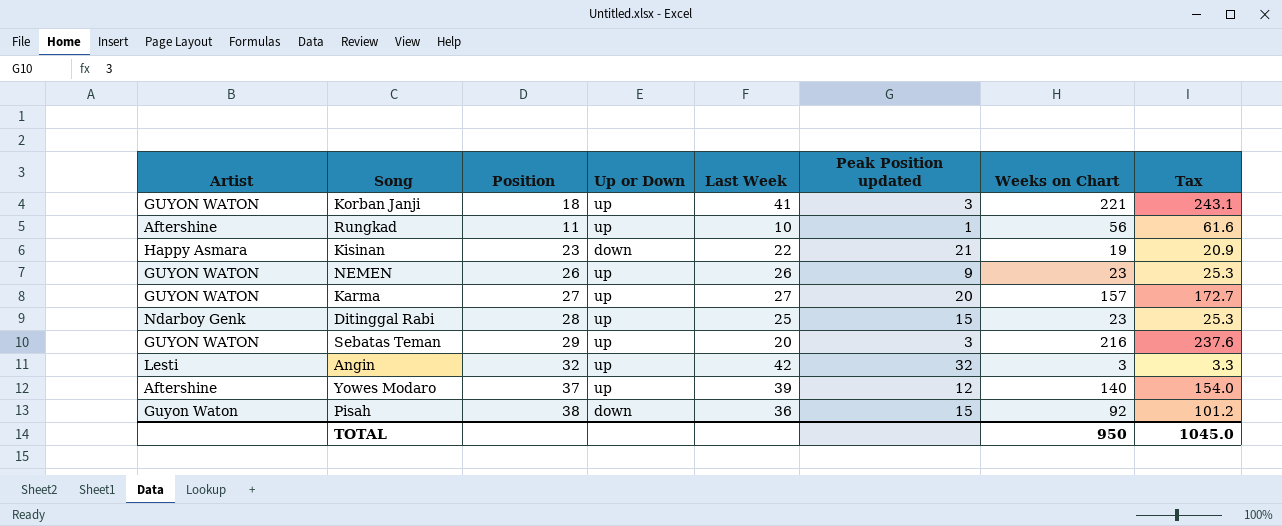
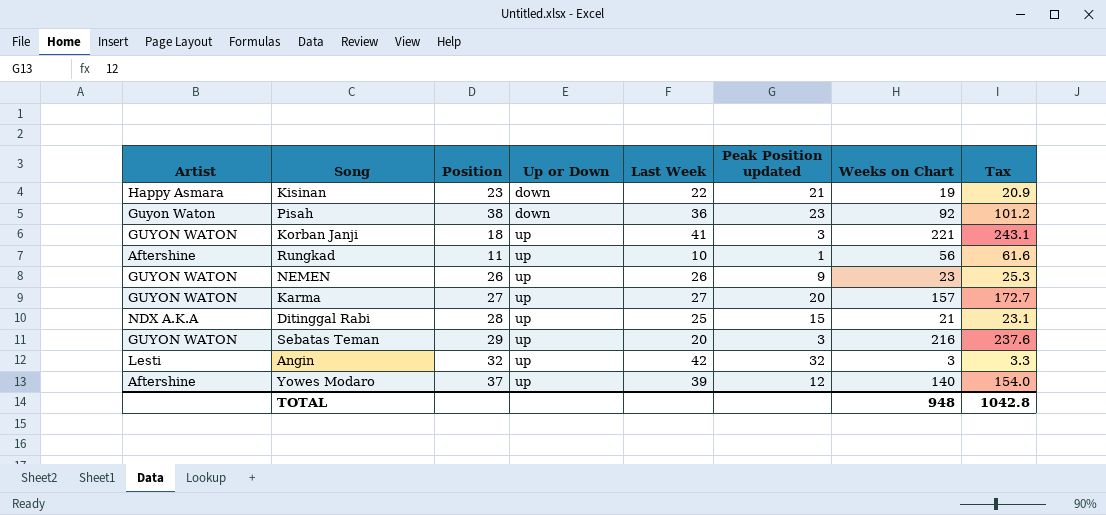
row order: none -> Up or Down ascending
Pisah | Peak Position updated: 15 -> 23
Ditinggal Rabi | Artist: Ndarboy Genk -> NDX A.K.A
Ditinggal Rabi | Weeks on Chart: 23 -> 21
Ditinggal Rabi | Tax: 25.3 -> 23.1
TOTAL | Weeks on Chart: 950 -> 948
TOTAL | Tax: 1045.0 -> 1042.8

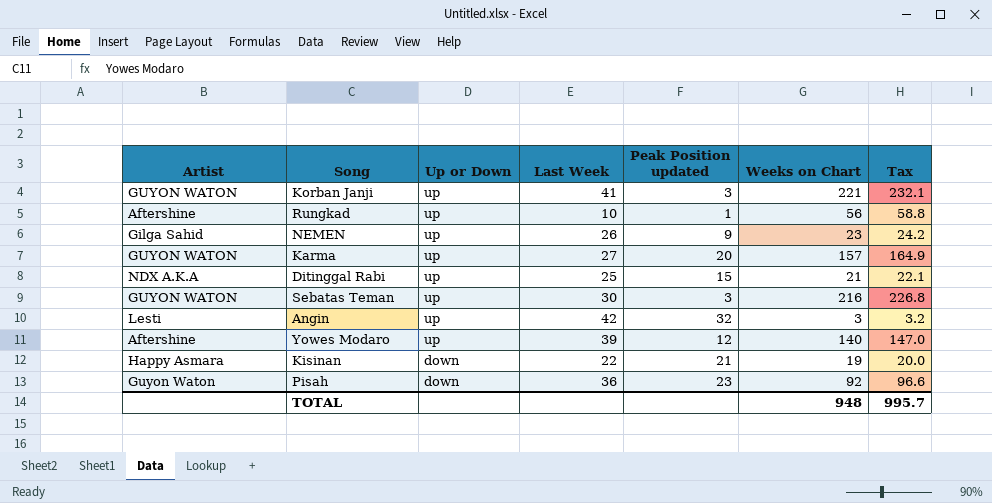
row order: Up or Down ascending -> Up or Down descending
column Position | position: 3 -> none
column Tax | formula: [Weeks on Chart] * 1.1 -> [Weeks on Chart] * 1.05
NEMEN | Artist: GUYON WATON -> Gilga Sahid
Sebatas Teman | Last Week: 20 -> 30
TOTAL | Tax: 1042.8 -> 995.7

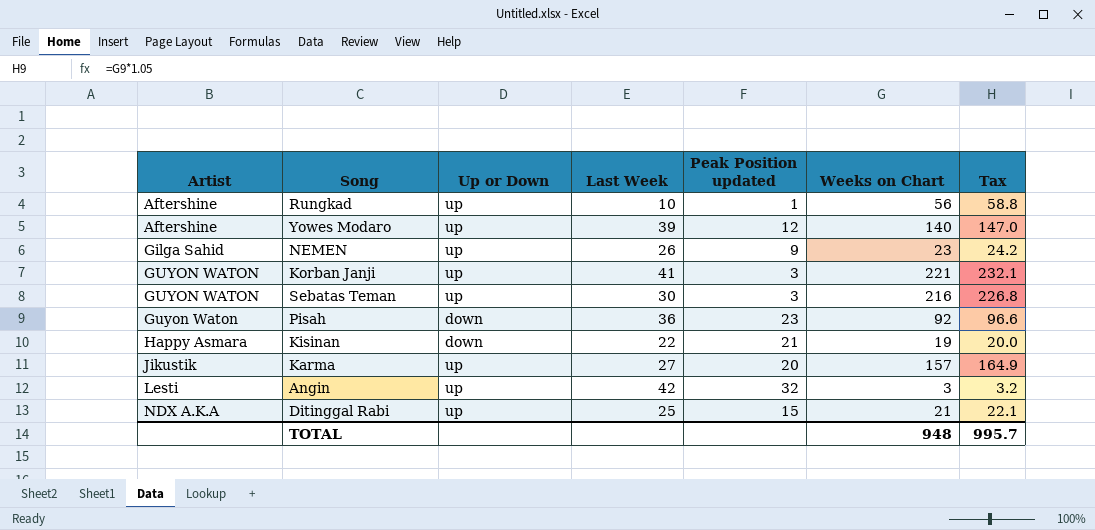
row order: Up or Down descending -> Artist ascending
Karma | Artist: GUYON WATON -> Jikustik

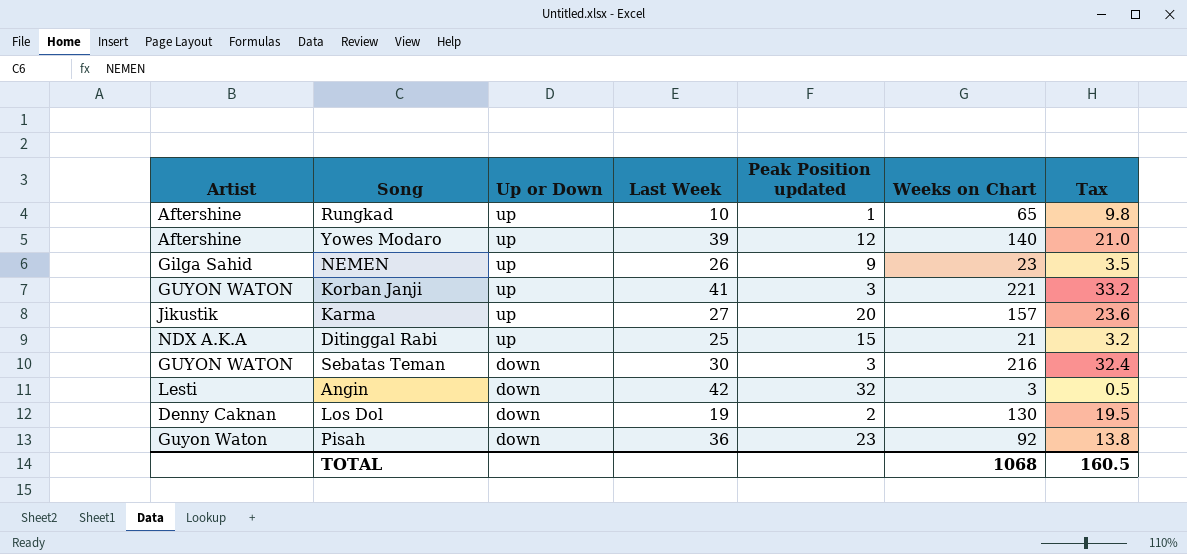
row order: Artist ascending -> Up or Down descending
column Tax | formula: [Weeks on Chart] * 1.05 -> [Weeks on Chart] * 0.15
row Kisinan: Happy Asmara | down | 22 | 21 | 19 | 20.0 -> none
Rungkad | Weeks on Chart: 56 -> 65
Sebatas Teman | Up or Down: up -> down
Angin | Up or Down: up -> down
row Los Dol: none -> Denny Caknan | down | 19 | 2 | 130 | 19.5
TOTAL | Weeks on Chart: 948 -> 1068
TOTAL | Tax: 995.7 -> 160.5

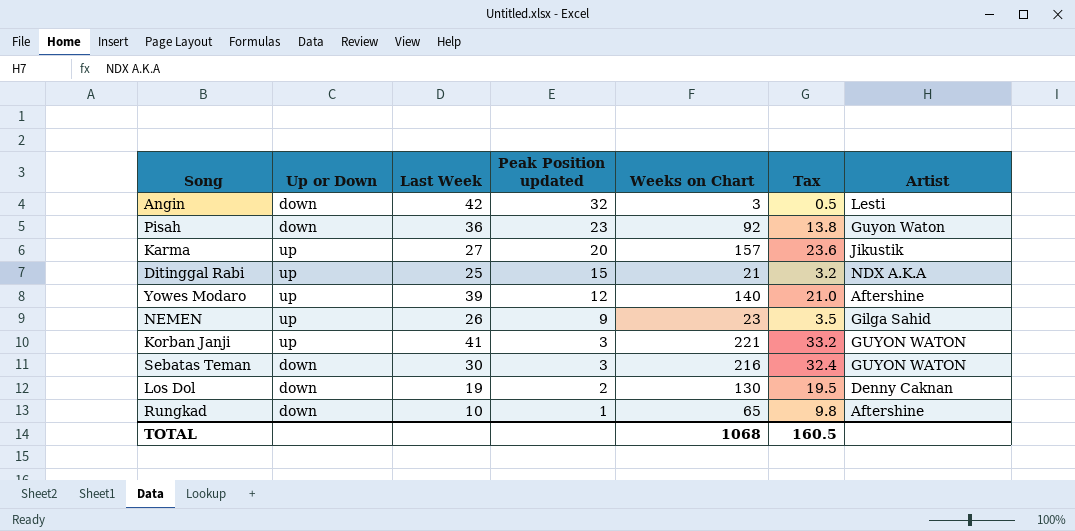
row order: Up or Down descending -> Peak Position updated descending
column Artist | position: 1 -> 7
Rungkad | Up or Down: up -> down

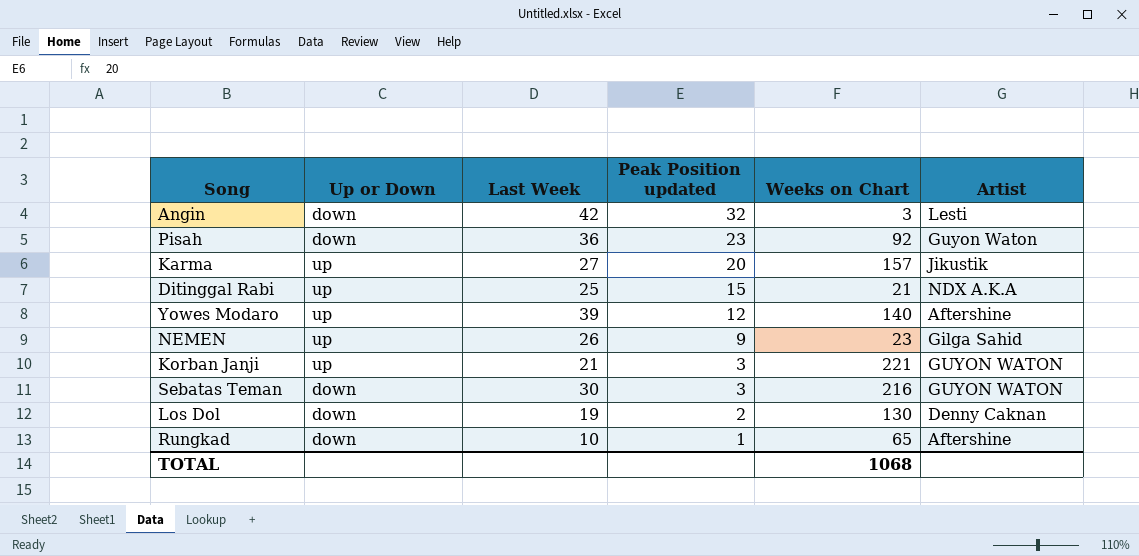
column Tax | formula: [Weeks on Chart] * 0.15 -> none
Korban Janji | Last Week: 41 -> 21

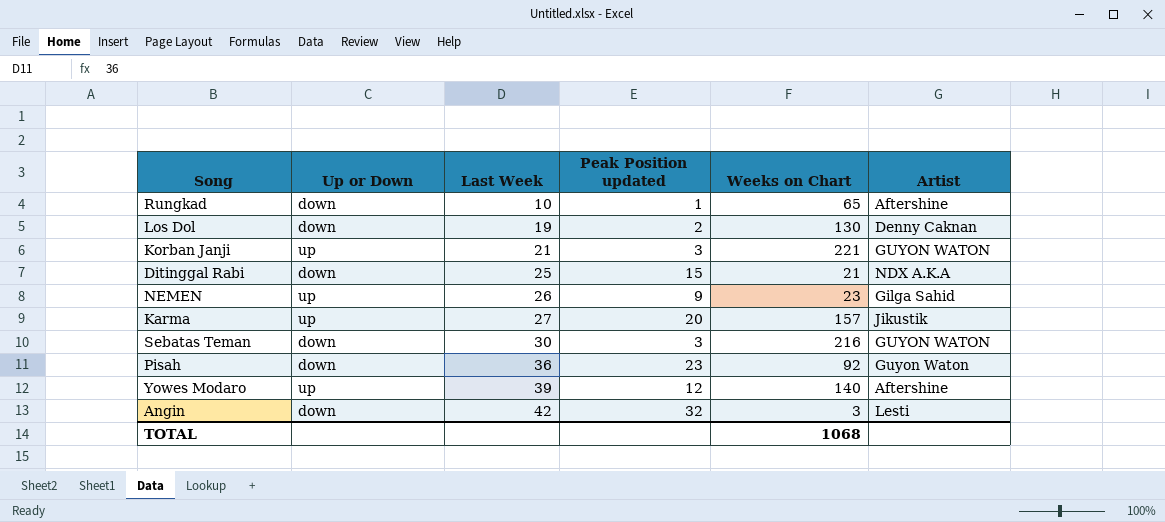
row order: Peak Position updated descending -> Last Week ascending
Ditinggal Rabi | Up or Down: up -> down

